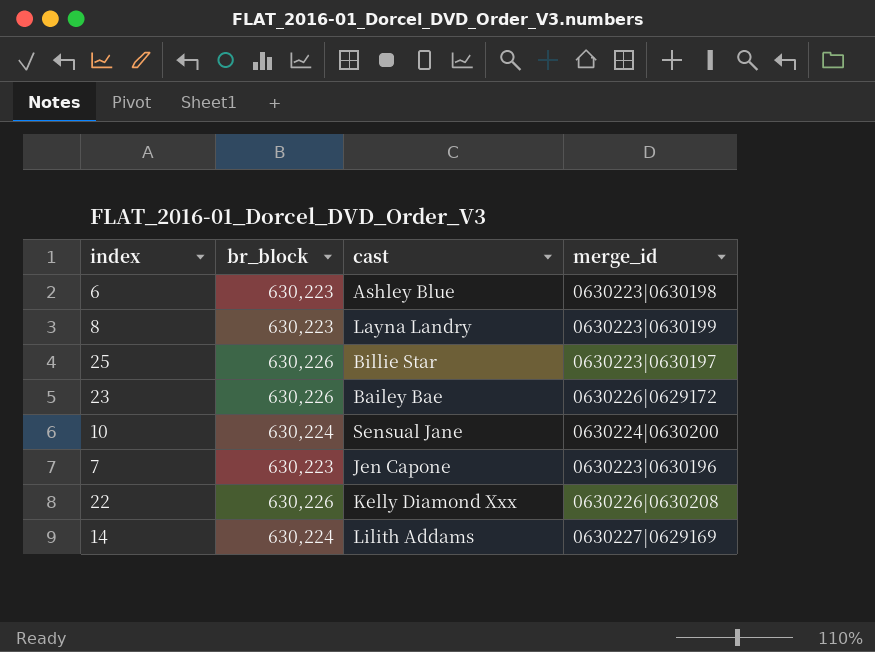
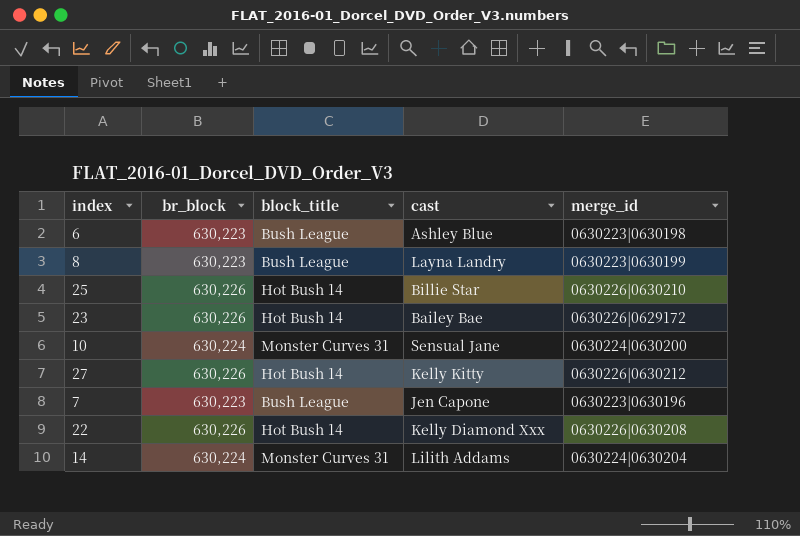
column block_title | position: none -> 3
25 | merge_id: 0630223|0630197 -> 0630226|0630210
row 27: none -> 630,226 | Hot Bush 14 | Kelly Kitty | 0630226|0630212
14 | merge_id: 0630227|0629169 -> 0630224|0630204

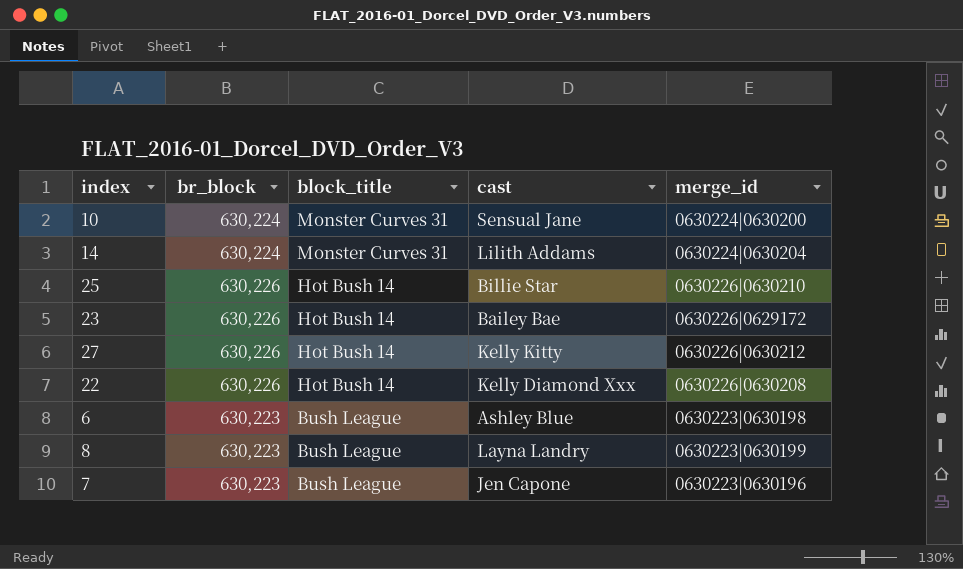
row order: none -> block_title descending

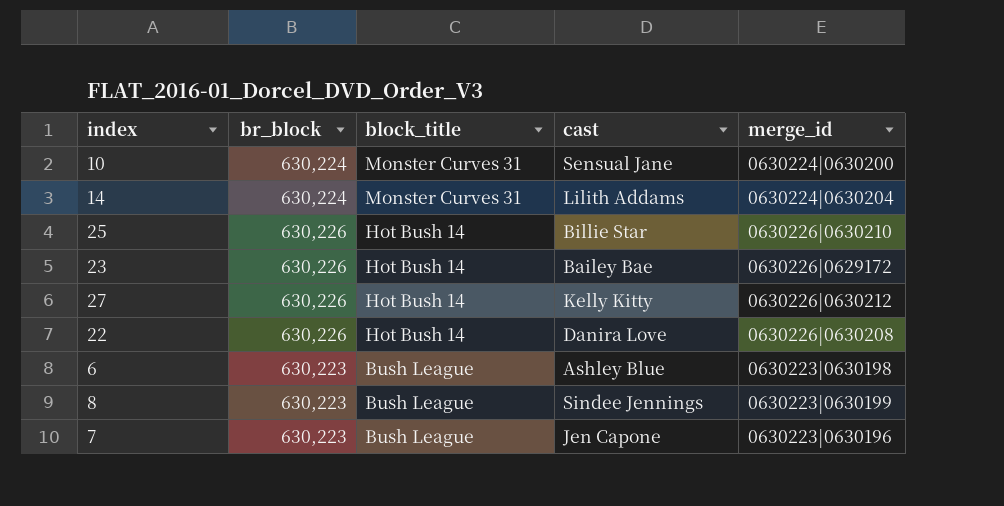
22 | cast: Kelly Diamond Xxx -> Danira Love
8 | cast: Layna Landry -> Sindee Jennings

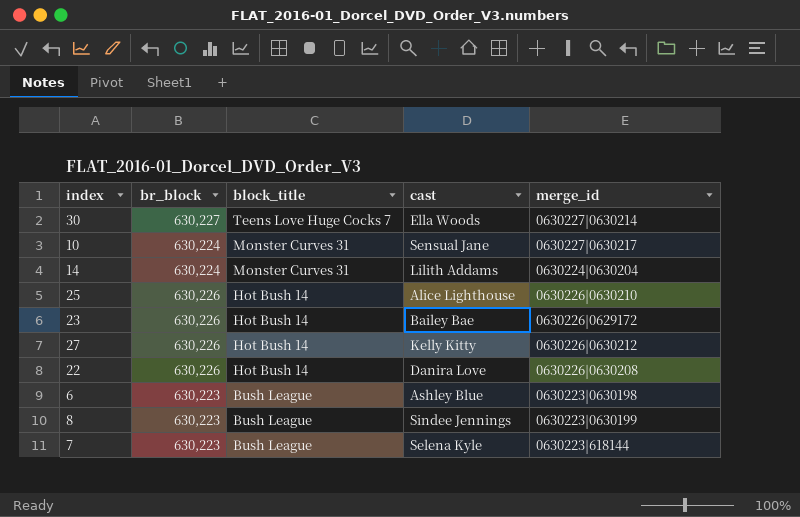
row 30: none -> 630,227 | Teens Love Huge Cocks 7 | Ella Woods | 0630227|0630214
10 | merge_id: 0630224|0630200 -> 0630227|0630217
25 | cast: Billie Star -> Alice Lighthouse
7 | cast: Jen Capone -> Selena Kyle
7 | merge_id: 0630223|0630196 -> 0630223|618144

